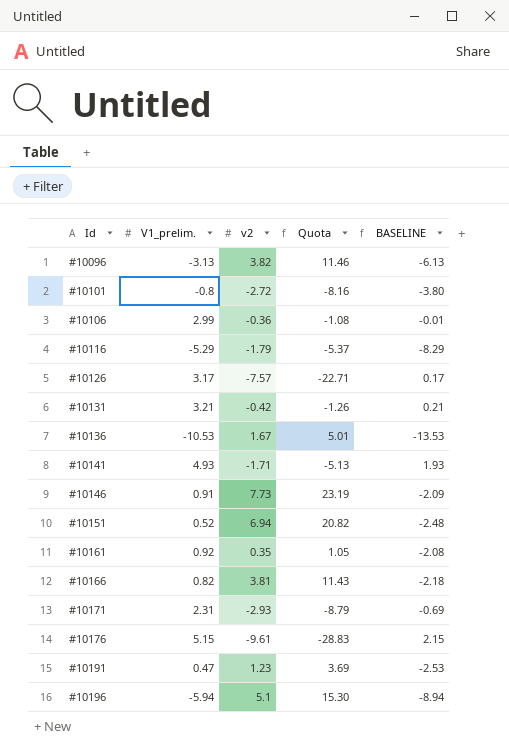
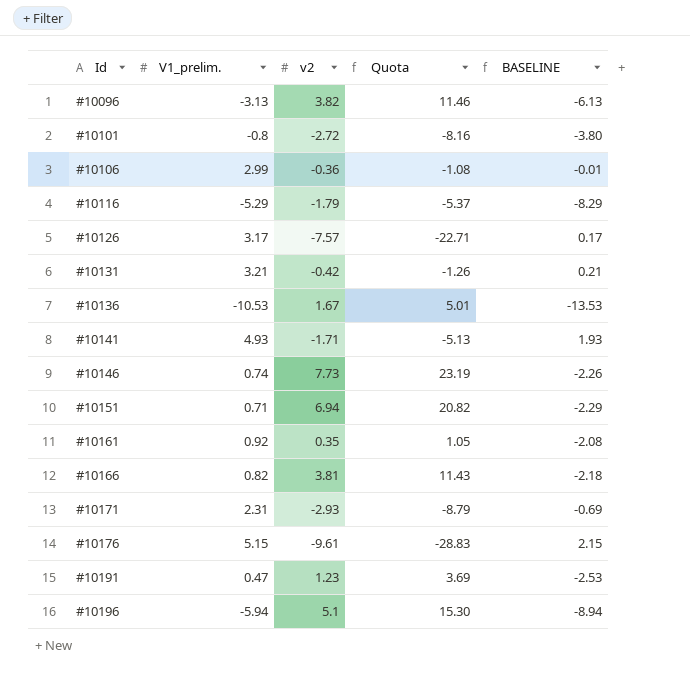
#10146 | V1_prelim.: 0.91 -> 0.74
#10146 | BASELINE: -2.09 -> -2.26
#10151 | V1_prelim.: 0.52 -> 0.71
#10151 | BASELINE: -2.48 -> -2.29

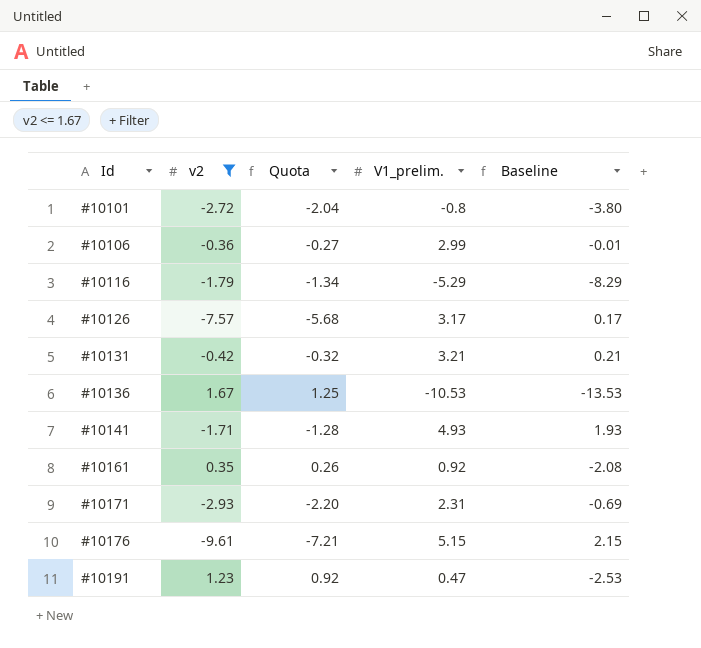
filter: none -> v2 <= 1.67
column Quota | formula: [v2] * 3 -> [v2] * 0.75
column V1_prelim. | position: 2 -> 4
column name: BASELINE -> Baseline

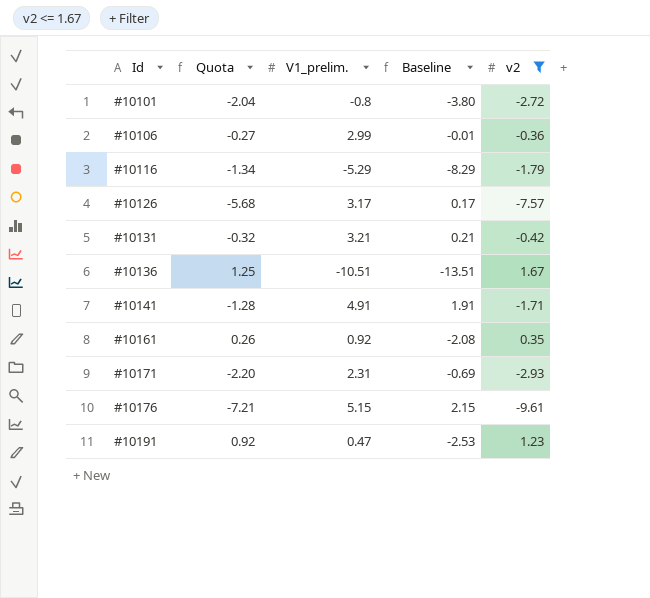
column v2 | position: 2 -> 5
#10136 | V1_prelim.: -10.53 -> -10.51
#10136 | Baseline: -13.53 -> -13.51
#10141 | V1_prelim.: 4.93 -> 4.91
#10141 | Baseline: 1.93 -> 1.91

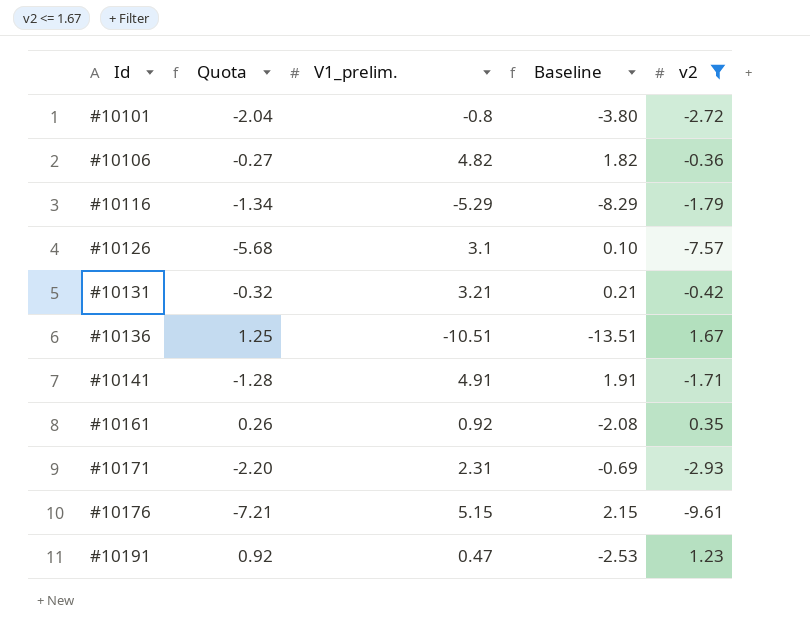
#10106 | V1_prelim.: 2.99 -> 4.82
#10106 | Baseline: -0.01 -> 1.82
#10126 | V1_prelim.: 3.17 -> 3.1
#10126 | Baseline: 0.17 -> 0.10

